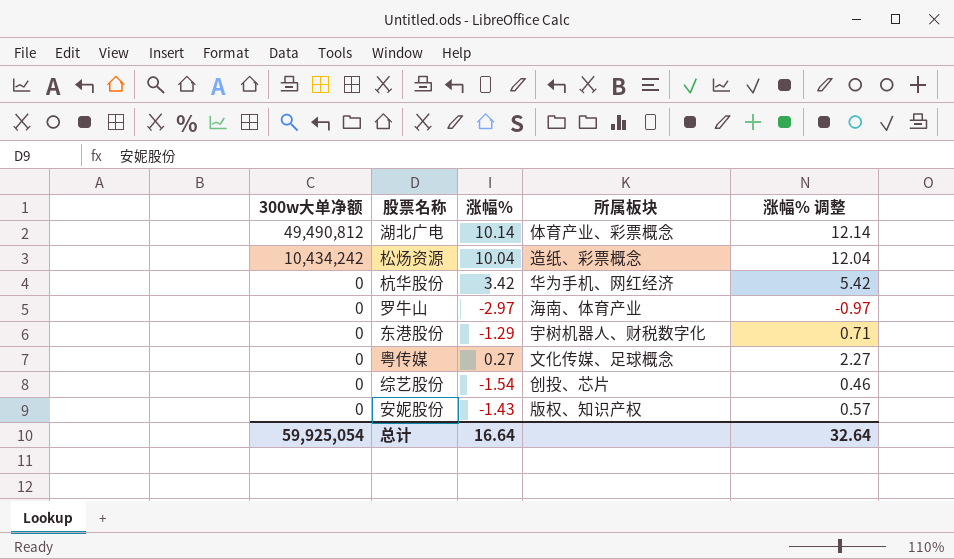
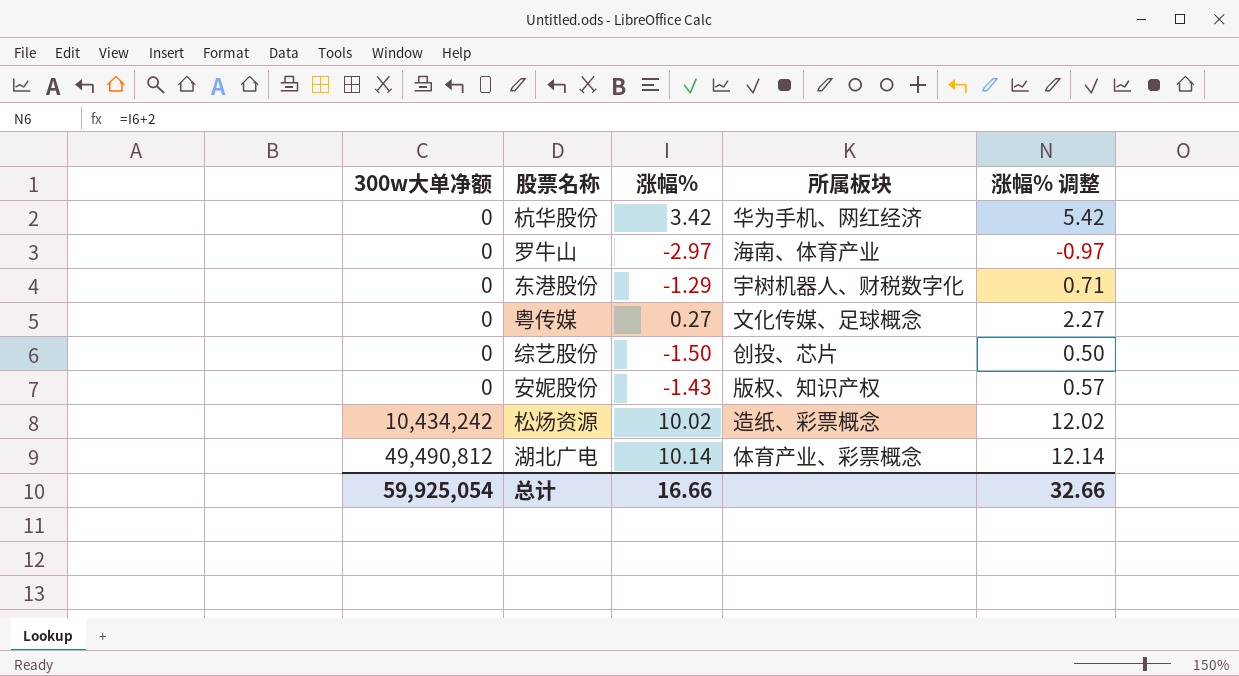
row order: 300w大单净额 descending -> 300w大单净额 ascending
综艺股份 | 涨幅%: -1.54 -> -1.50
综艺股份 | 涨幅% 调整: 0.46 -> 0.50
松炀资源 | 涨幅%: 10.04 -> 10.02
松炀资源 | 涨幅% 调整: 12.04 -> 12.02
总计 | 涨幅%: 16.64 -> 16.66
总计 | 涨幅% 调整: 32.64 -> 32.66

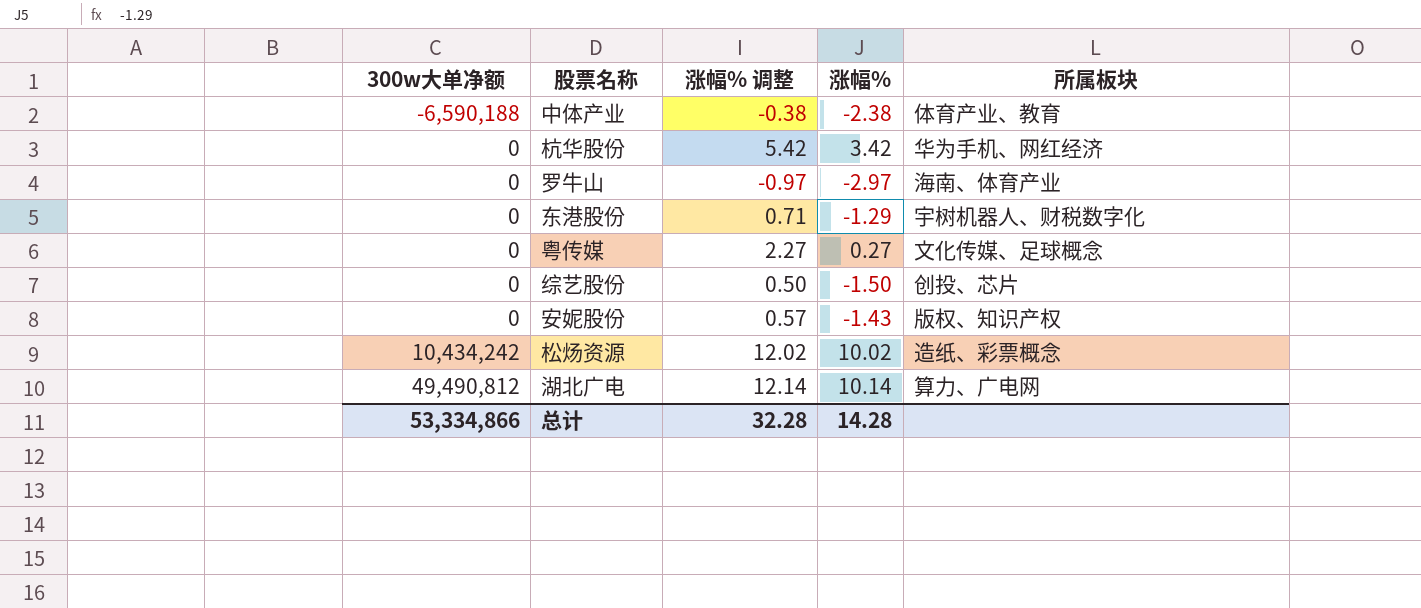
column 涨幅% 调整 | position: 5 -> 3
row 中体产业: none -> -6,590,188 | -0.38 | -2.38 | 体育产业、教育
湖北广电 | 所属板块: 体育产业、彩票概念 -> 算力、广电网
总计 | 300w大单净额: 59,925,054 -> 53,334,866
总计 | 涨幅% 调整: 32.66 -> 32.28
总计 | 涨幅%: 16.66 -> 14.28

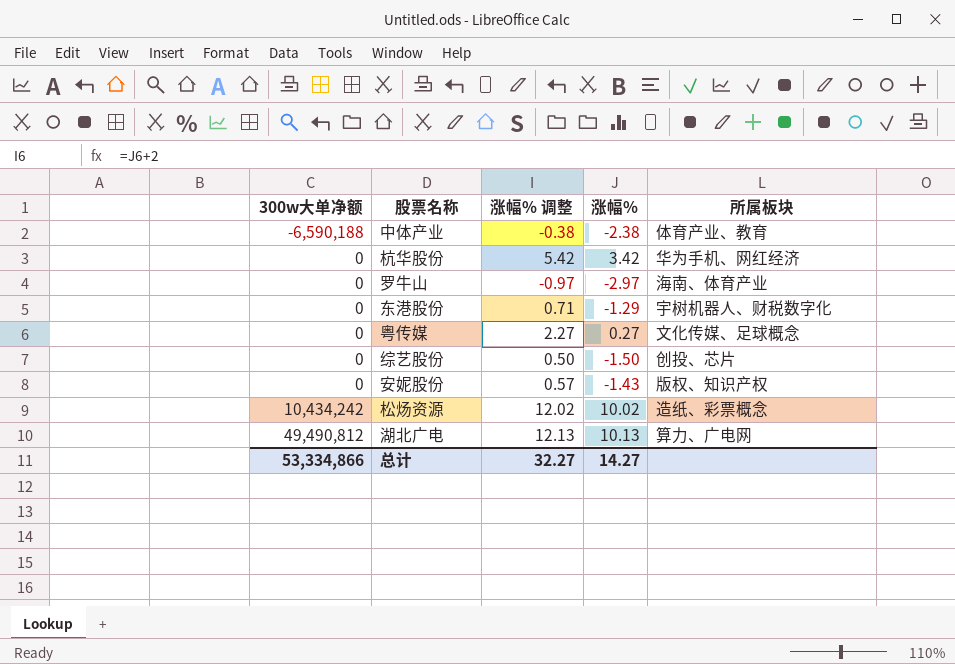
湖北广电 | 涨幅% 调整: 12.14 -> 12.13
湖北广电 | 涨幅%: 10.14 -> 10.13
总计 | 涨幅% 调整: 32.28 -> 32.27
总计 | 涨幅%: 14.28 -> 14.27

